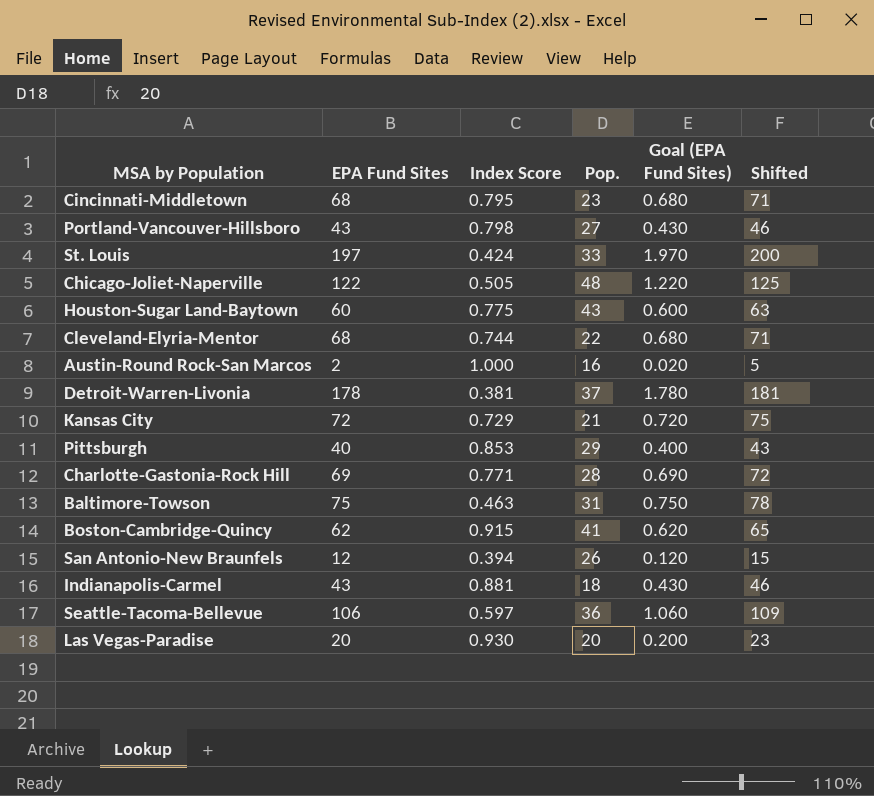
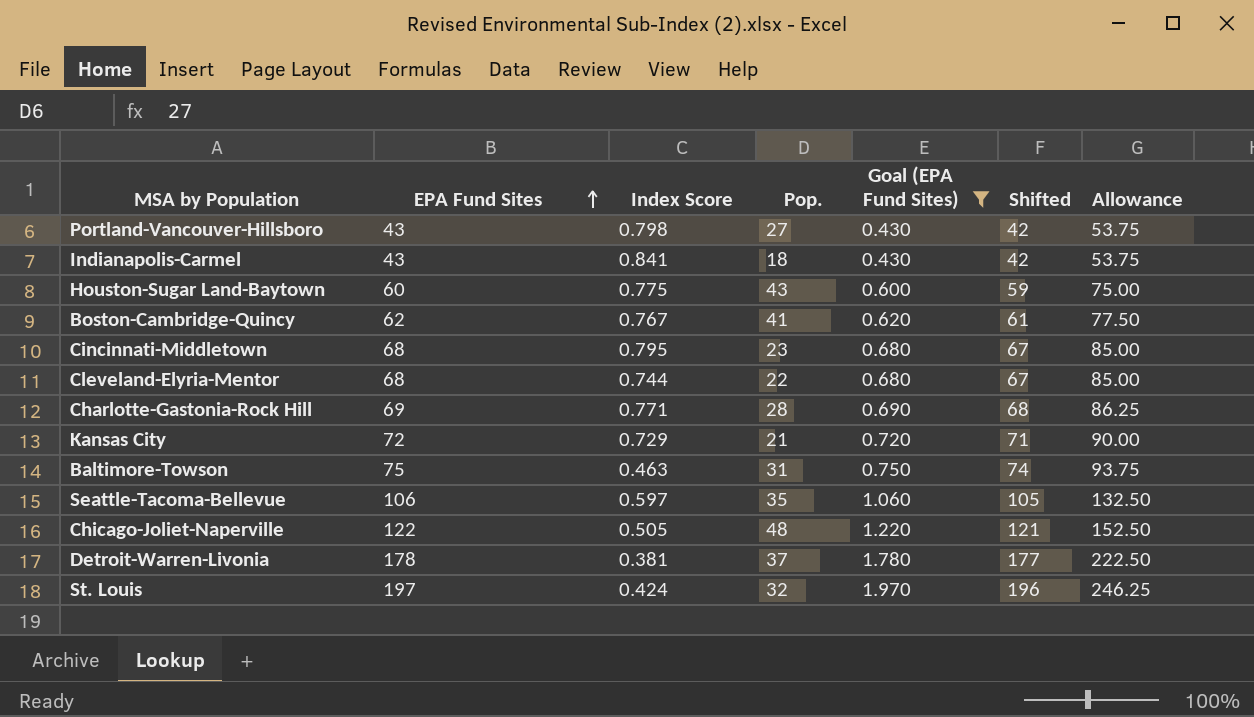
filter: none -> Goal (EPA Fund Sites) >= 0.430
row order: none -> EPA Fund Sites ascending
column Shifted | formula: [EPA Fund Sites] + 3 -> [EPA Fund Sites] - 1
column Allowance | formula: none -> [EPA Fund Sites] * 1.25
Indianapolis-Carmel | Index Score: 0.881 -> 0.841
Boston-Cambridge-Quincy | Index Score: 0.915 -> 0.767
Seattle-Tacoma-Bellevue | Pop.: 36 -> 35
St. Louis | Pop.: 33 -> 32

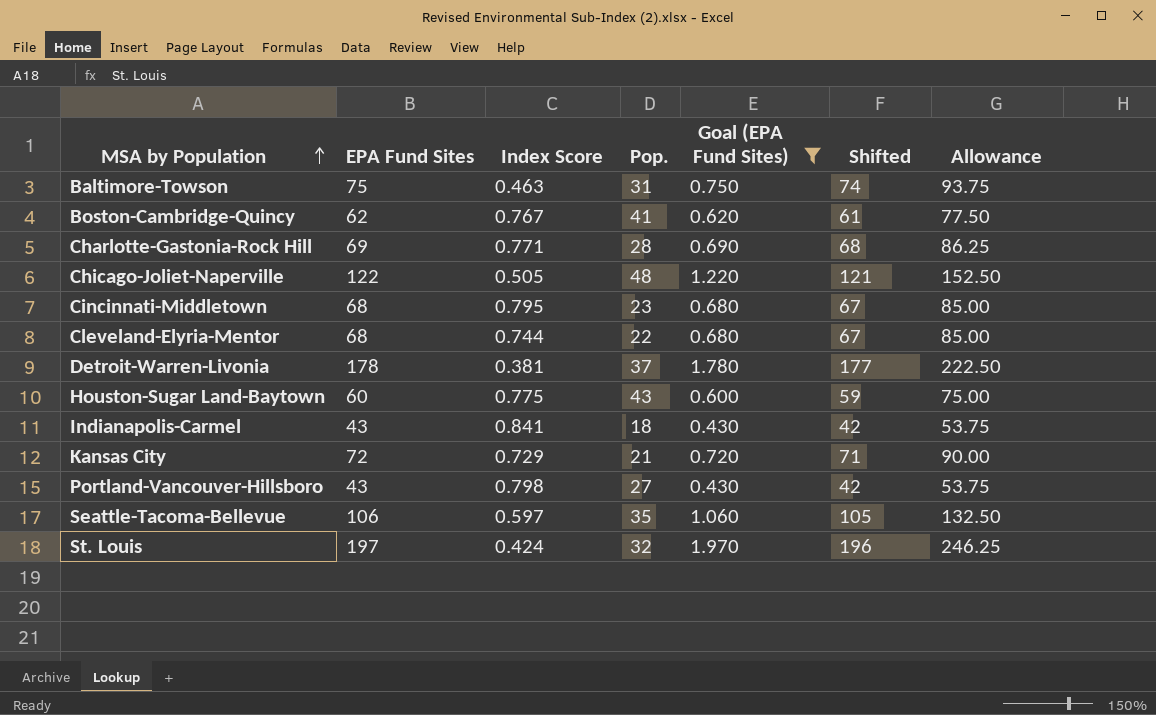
row order: EPA Fund Sites ascending -> MSA by Population ascending

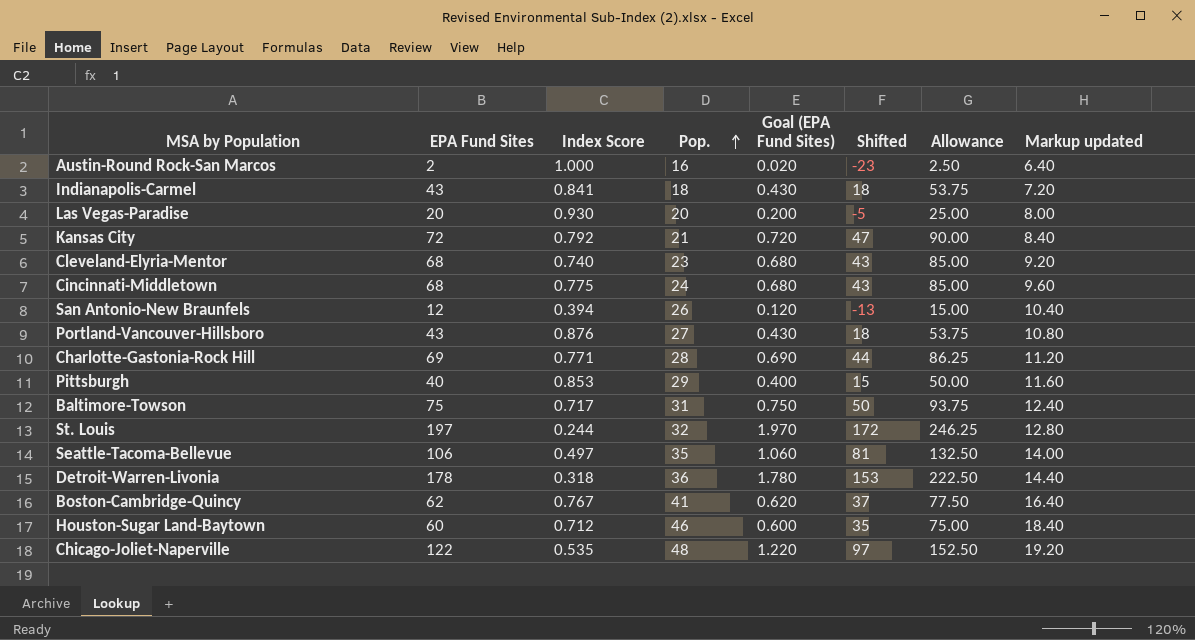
filter: Goal (EPA Fund Sites) >= 0.430 -> none
row order: MSA by Population ascending -> Pop. ascending
column Shifted | formula: [EPA Fund Sites] - 1 -> [EPA Fund Sites] - 25
column Markup updated | formula: none -> [Pop.] * 0.4
Kansas City | Index Score: 0.729 -> 0.792
Cleveland-Elyria-Mentor | Index Score: 0.744 -> 0.740
Cleveland-Elyria-Mentor | Pop.: 22 -> 23
Cincinnati-Middletown | Index Score: 0.795 -> 0.775
Cincinnati-Middletown | Pop.: 23 -> 24
Portland-Vancouver-Hillsboro | Index Score: 0.798 -> 0.876
Baltimore-Towson | Index Score: 0.463 -> 0.717
St. Louis | Index Score: 0.424 -> 0.244
Seattle-Tacoma-Bellevue | Index Score: 0.597 -> 0.497
Detroit-Warren-Livonia | Index Score: 0.381 -> 0.318
Detroit-Warren-Livonia | Pop.: 37 -> 36
Houston-Sugar Land-Baytown | Index Score: 0.775 -> 0.712
Houston-Sugar Land-Baytown | Pop.: 43 -> 46
Chicago-Joliet-Naperville | Index Score: 0.505 -> 0.535

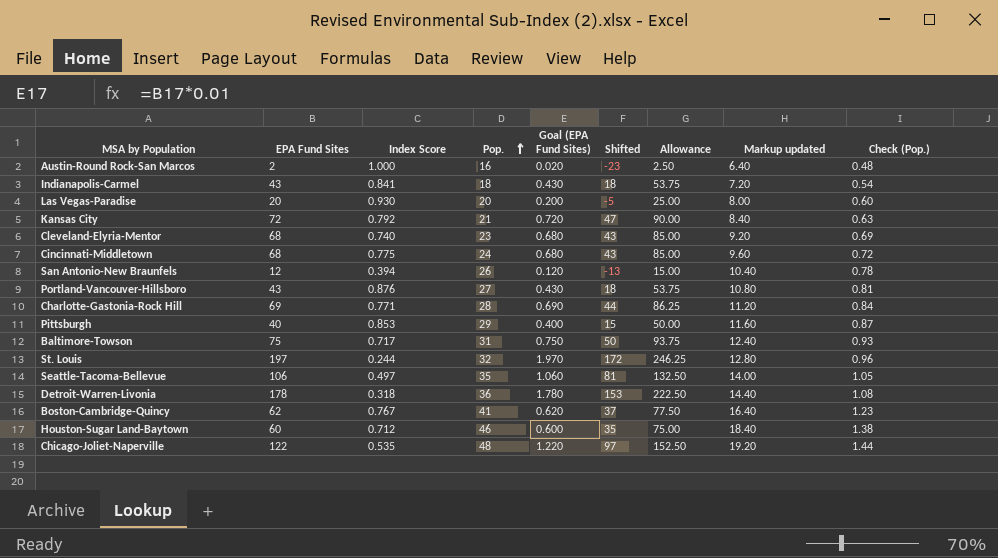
column Check (Pop.) | formula: none -> [Pop.] * 0.03

